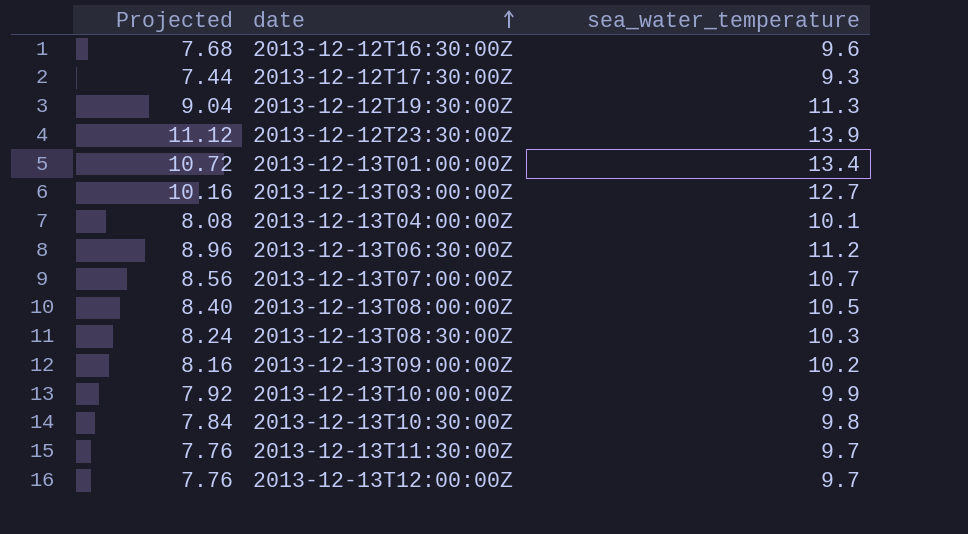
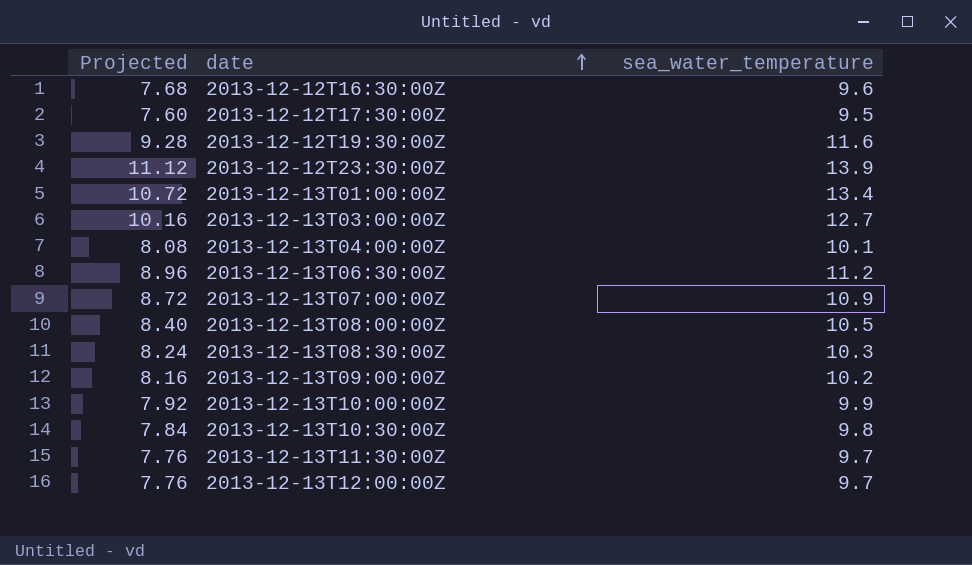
2013-12-12T17:30:00Z | Projected: 7.44 -> 7.60
2013-12-12T17:30:00Z | sea_water_temperature: 9.3 -> 9.5
2013-12-12T19:30:00Z | Projected: 9.04 -> 9.28
2013-12-12T19:30:00Z | sea_water_temperature: 11.3 -> 11.6
2013-12-13T07:00:00Z | Projected: 8.56 -> 8.72
2013-12-13T07:00:00Z | sea_water_temperature: 10.7 -> 10.9

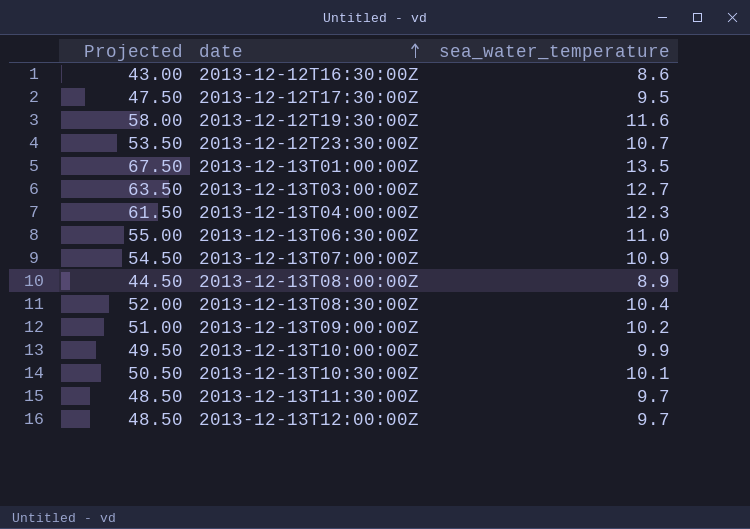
column Projected | formula: [sea_water_temperature] * 0.8 -> [sea_water_temperature] * 5
2013-12-12T16:30:00Z | sea_water_temperature: 9.6 -> 8.6
2013-12-12T23:30:00Z | sea_water_temperature: 13.9 -> 10.7
2013-12-13T01:00:00Z | sea_water_temperature: 13.4 -> 13.5
2013-12-13T04:00:00Z | sea_water_temperature: 10.1 -> 12.3
2013-12-13T06:30:00Z | sea_water_temperature: 11.2 -> 11.0
2013-12-13T08:00:00Z | sea_water_temperature: 10.5 -> 8.9
2013-12-13T08:30:00Z | sea_water_temperature: 10.3 -> 10.4
2013-12-13T10:30:00Z | sea_water_temperature: 9.8 -> 10.1

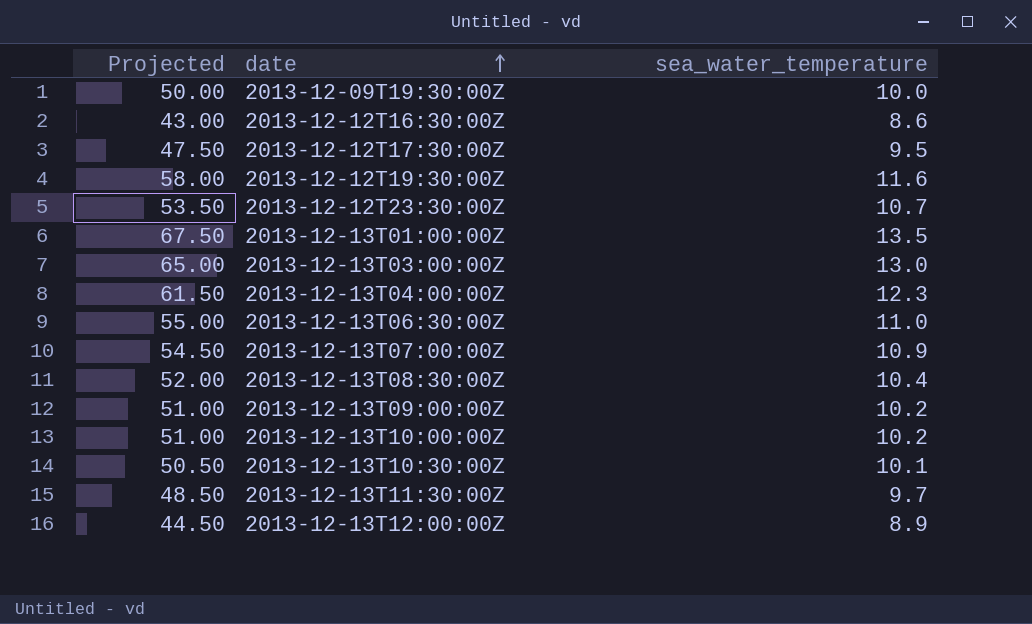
row 2013-12-13T08:00:00Z: 44.50 | 8.9 -> none
row 2013-12-09T19:30:00Z: none -> 50.00 | 10.0
2013-12-13T03:00:00Z | Projected: 63.50 -> 65.00
2013-12-13T03:00:00Z | sea_water_temperature: 12.7 -> 13.0
2013-12-13T10:00:00Z | Projected: 49.50 -> 51.00
2013-12-13T10:00:00Z | sea_water_temperature: 9.9 -> 10.2
2013-12-13T12:00:00Z | Projected: 48.50 -> 44.50
2013-12-13T12:00:00Z | sea_water_temperature: 9.7 -> 8.9

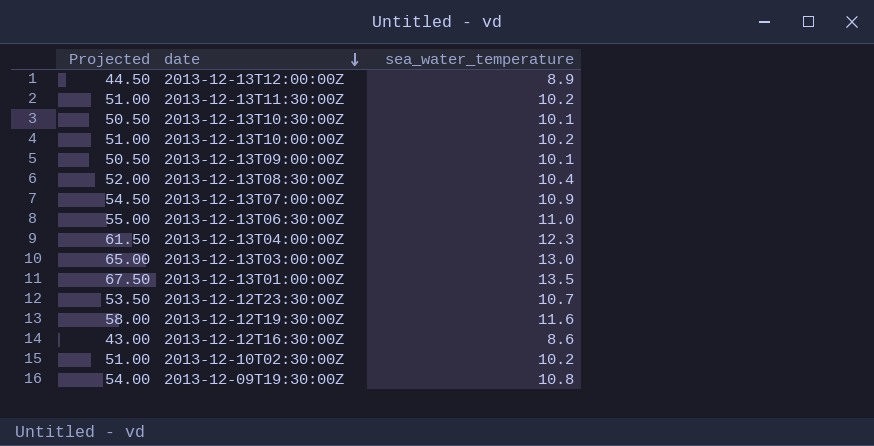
row order: date ascending -> date descending
row 2013-12-12T17:30:00Z: 47.50 | 9.5 -> none
2013-12-13T11:30:00Z | Projected: 48.50 -> 51.00
2013-12-13T11:30:00Z | sea_water_temperature: 9.7 -> 10.2
2013-12-13T09:00:00Z | Projected: 51.00 -> 50.50
2013-12-13T09:00:00Z | sea_water_temperature: 10.2 -> 10.1
row 2013-12-10T02:30:00Z: none -> 51.00 | 10.2
2013-12-09T19:30:00Z | Projected: 50.00 -> 54.00
2013-12-09T19:30:00Z | sea_water_temperature: 10.0 -> 10.8

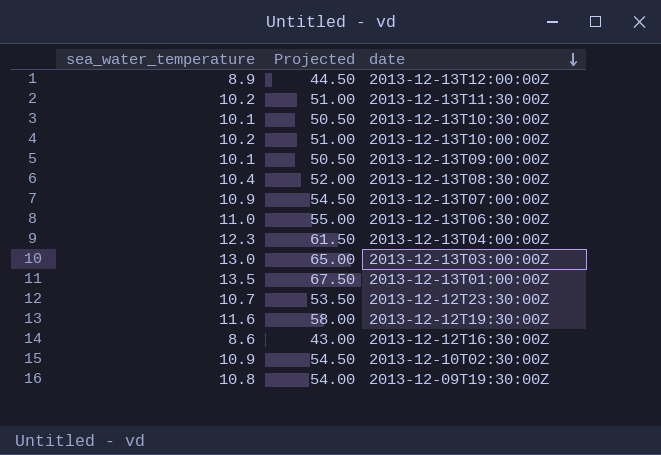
column sea_water_temperature | position: 3 -> 1
2013-12-10T02:30:00Z | sea_water_temperature: 10.2 -> 10.9
2013-12-10T02:30:00Z | Projected: 51.00 -> 54.50

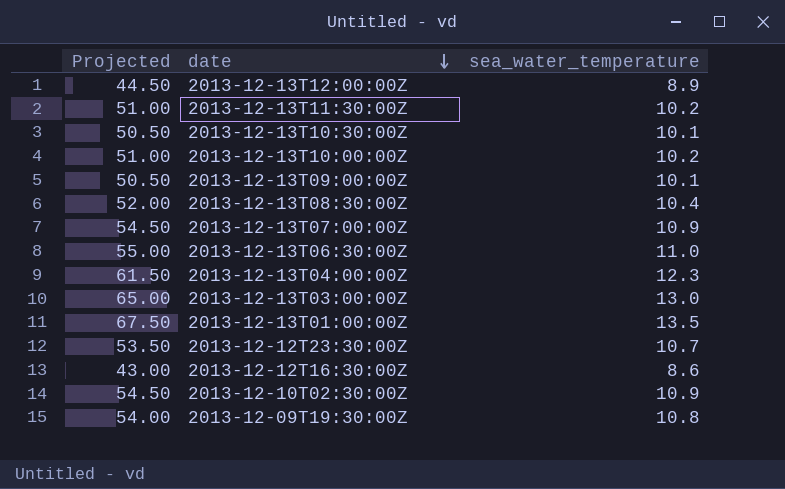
column sea_water_temperature | position: 1 -> 3
row 2013-12-12T19:30:00Z: 11.6 | 58.00 -> none

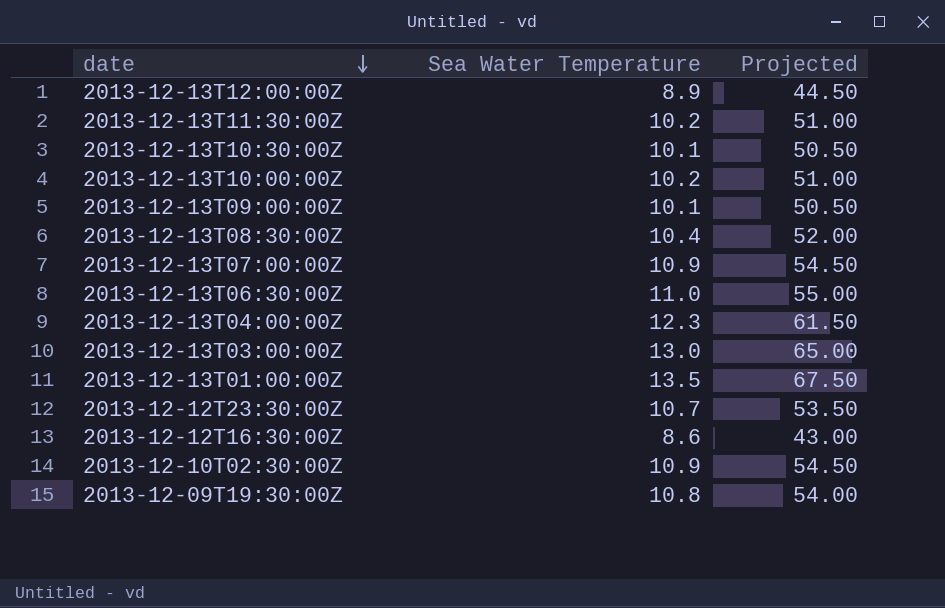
column name: sea_water_temperature -> Sea Water Temperature
column Projected | position: 1 -> 3

